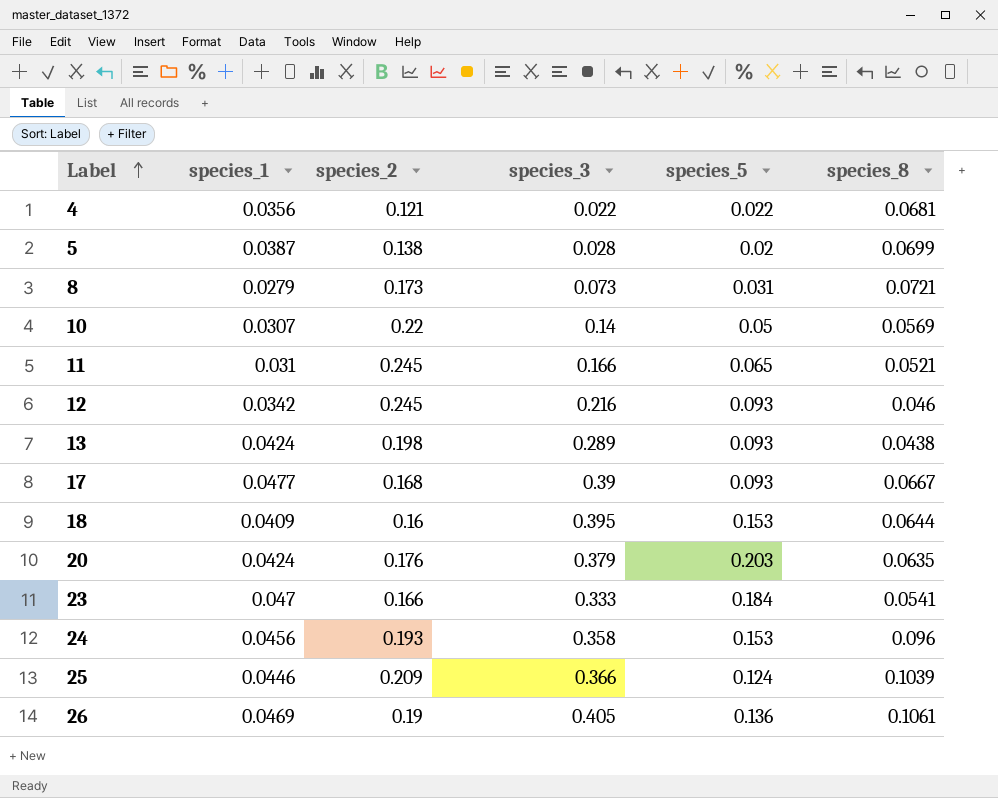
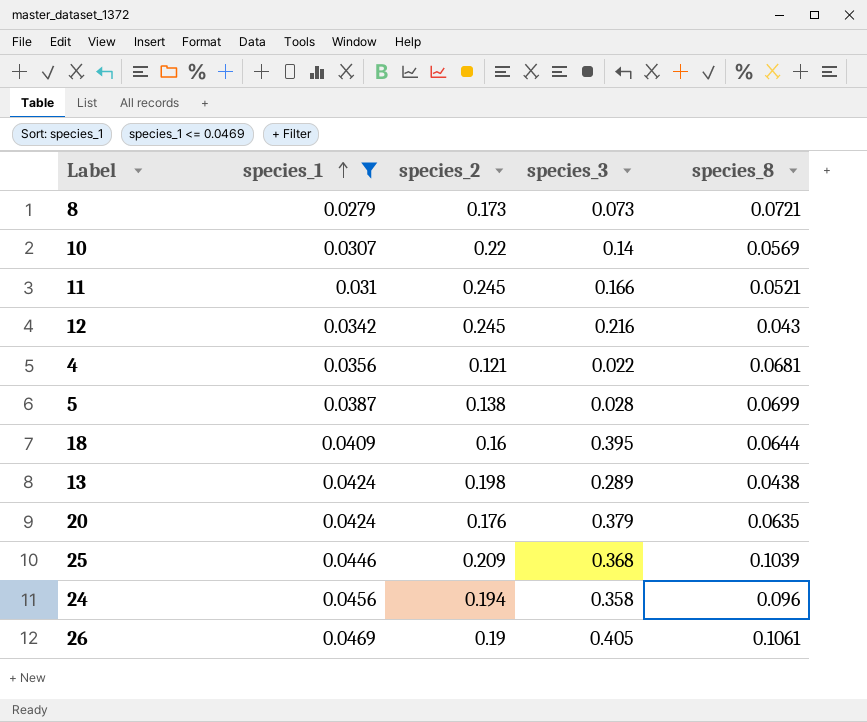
filter: none -> species_1 <= 0.0469
row order: Label ascending -> species_1 ascending
column species_5 | position: 5 -> none
12 | species_8: 0.046 -> 0.043
25 | species_3: 0.366 -> 0.368
24 | species_2: 0.193 -> 0.194

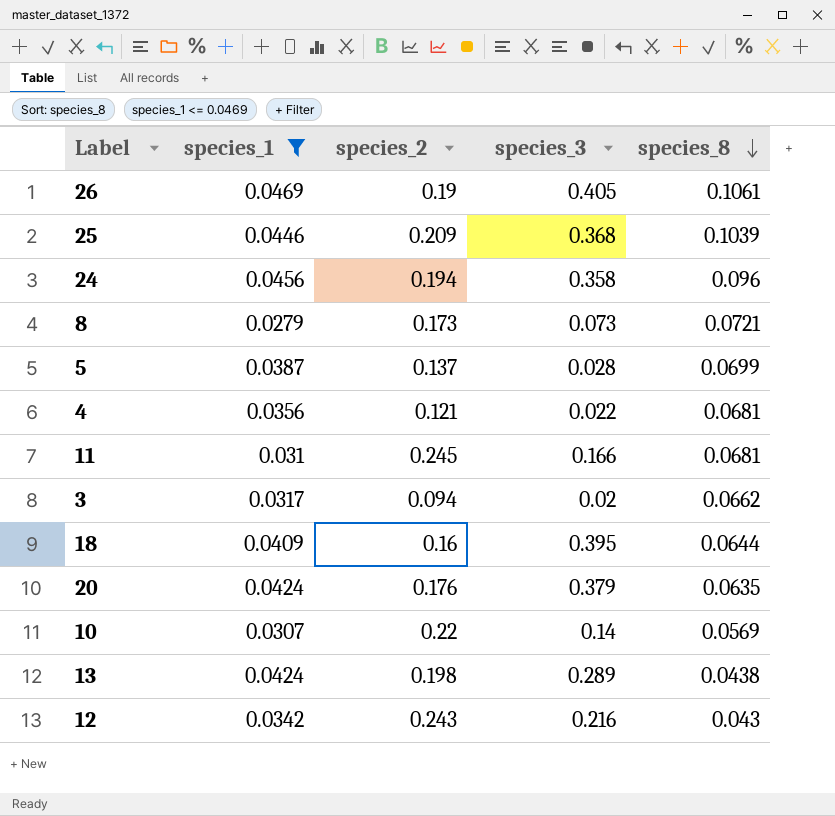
row order: species_1 ascending -> species_8 descending
5 | species_2: 0.138 -> 0.137
11 | species_8: 0.0521 -> 0.0681
row 3: none -> 0.0317 | 0.094 | 0.02 | 0.0662
12 | species_2: 0.245 -> 0.243

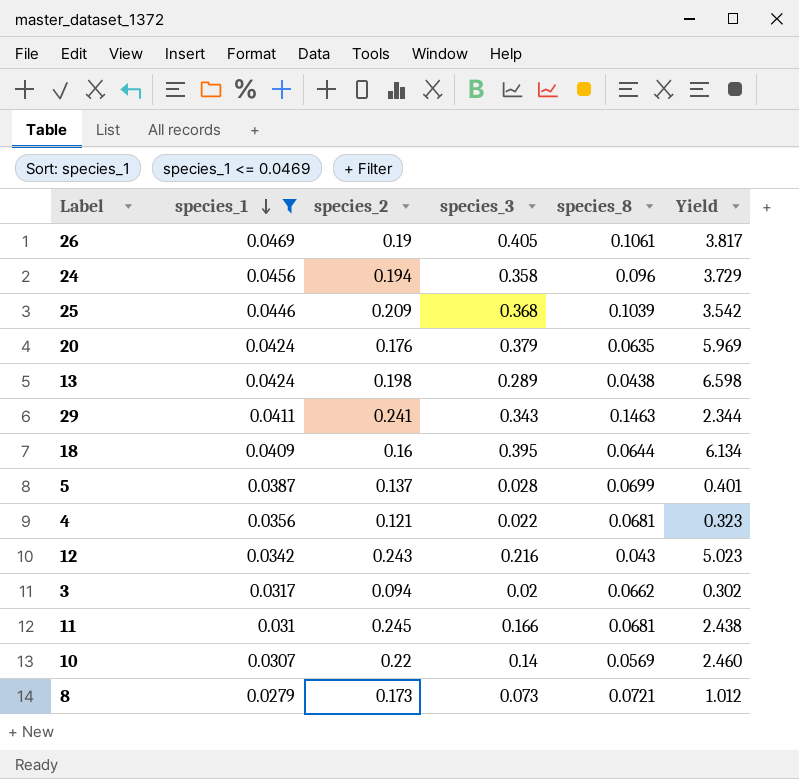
row order: species_8 descending -> species_1 descending
column Yield | formula: none -> [species_3] / [species_8]
row 29: none -> 0.0411 | 0.241 | 0.343 | 0.1463 | 2.344

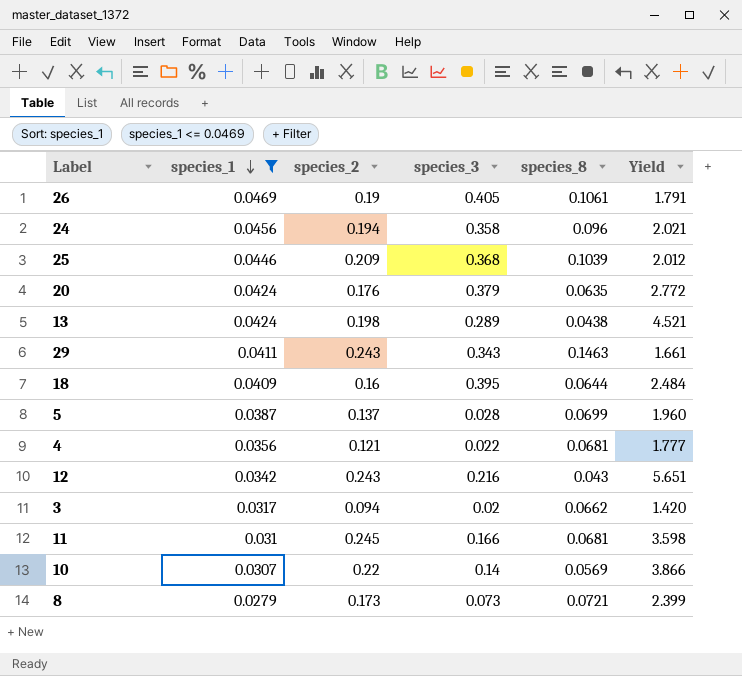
column Yield | formula: [species_3] / [species_8] -> [species_2] / [species_8]
29 | species_2: 0.241 -> 0.243

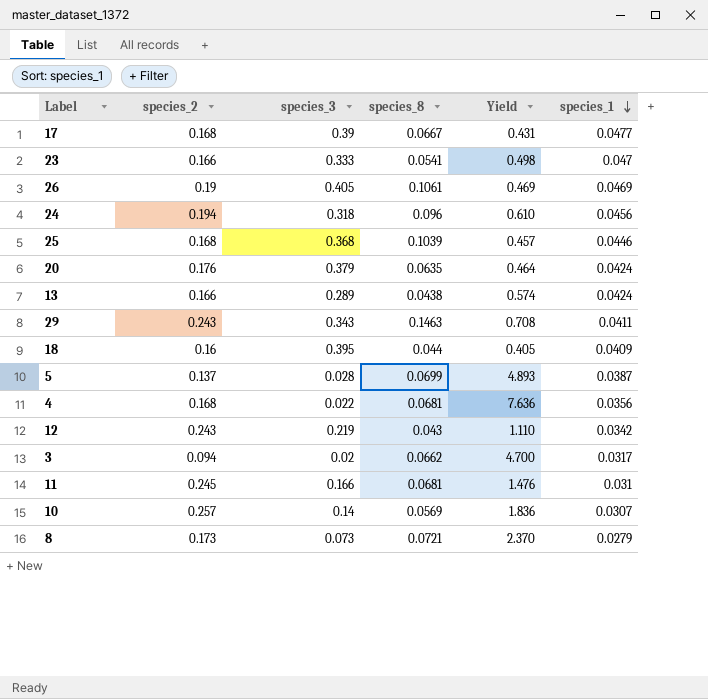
filter: species_1 <= 0.0469 -> none
column Yield | formula: [species_2] / [species_8] -> [species_2] / [species_3]
column species_1 | position: 2 -> 6
24 | species_3: 0.358 -> 0.318
25 | species_2: 0.209 -> 0.168
13 | species_2: 0.198 -> 0.166
18 | species_8: 0.0644 -> 0.044
4 | species_2: 0.121 -> 0.168
12 | species_3: 0.216 -> 0.219
10 | species_2: 0.22 -> 0.257

